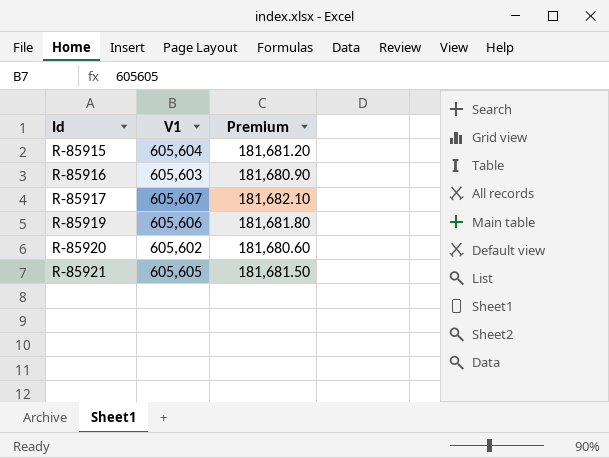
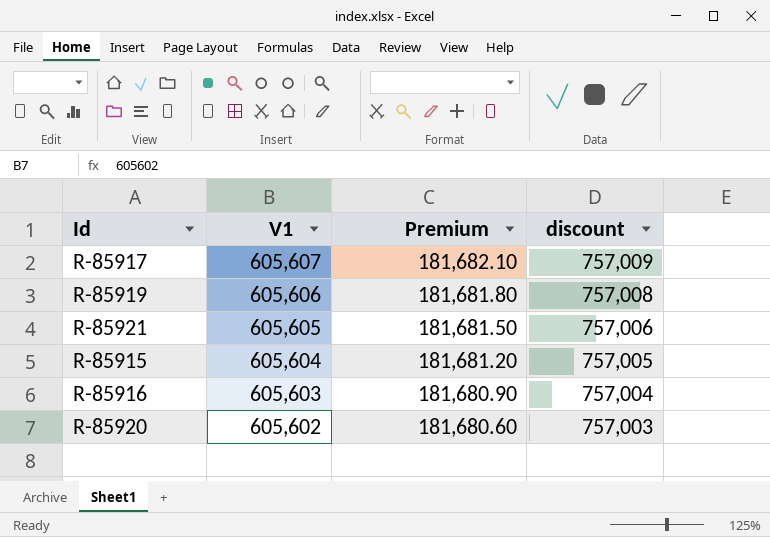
row order: Id ascending -> V1 descending
column discount | formula: none -> [V1] * 1.25

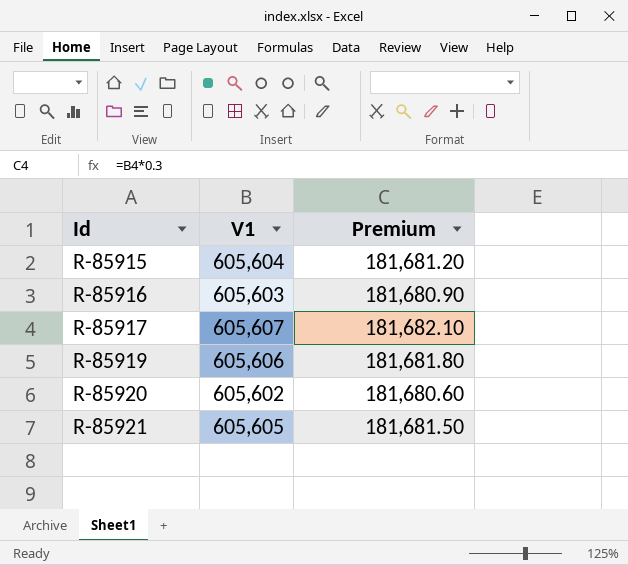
row order: V1 descending -> Id ascending
column discount | formula: [V1] * 1.25 -> none

